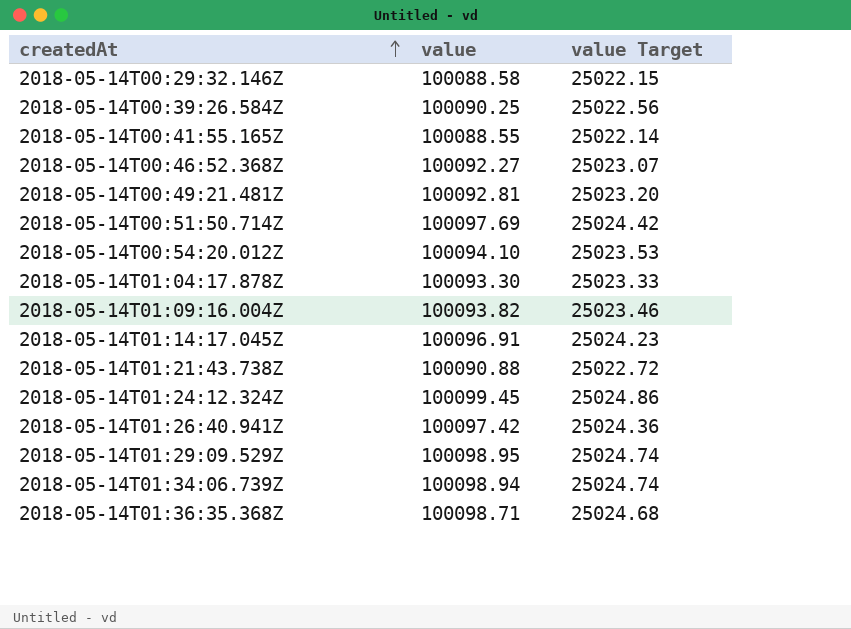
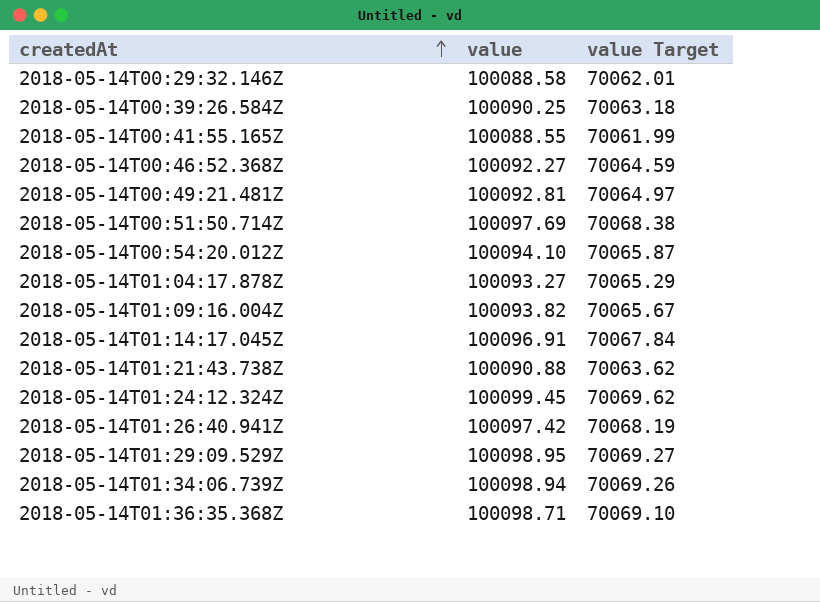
column value Target | formula: [value] * 0.25 -> [value] * 0.7
2018-05-14T01:04:17.878Z | value: 100093.30 -> 100093.27

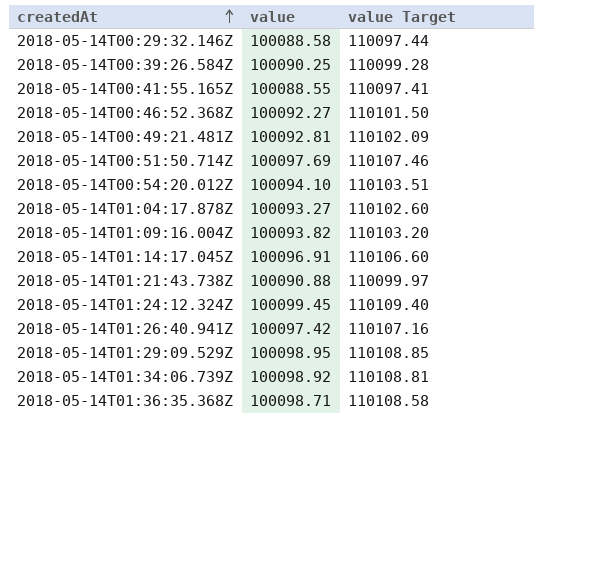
column value Target | formula: [value] * 0.7 -> [value] * 1.1
2018-05-14T01:34:06.739Z | value: 100098.94 -> 100098.92

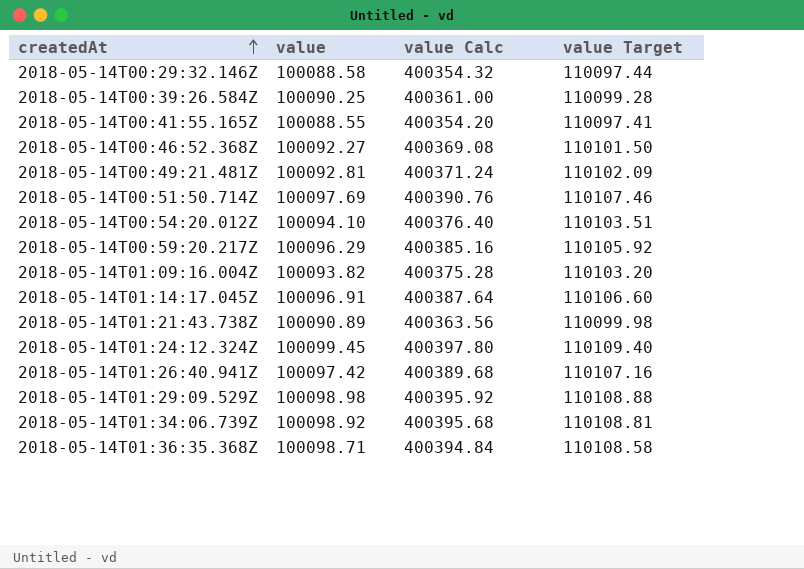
column value Calc | formula: none -> [value] * 4
row 2018-05-14T01:04:17.878Z: 100093.27 | 110102.60 -> none
row 2018-05-14T00:59:20.217Z: none -> 100096.29 | 400385.16 | 110105.92
2018-05-14T01:21:43.738Z | value: 100090.88 -> 100090.89
2018-05-14T01:21:43.738Z | value Target: 110099.97 -> 110099.98
2018-05-14T01:29:09.529Z | value: 100098.95 -> 100098.98
2018-05-14T01:29:09.529Z | value Target: 110108.85 -> 110108.88

